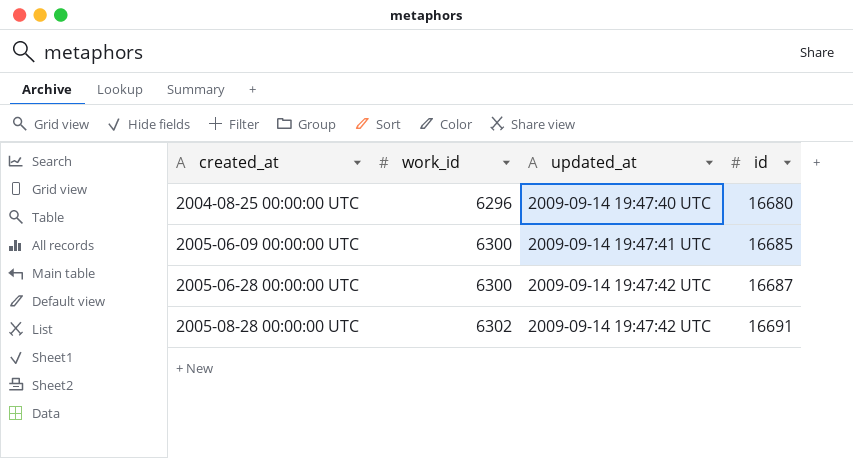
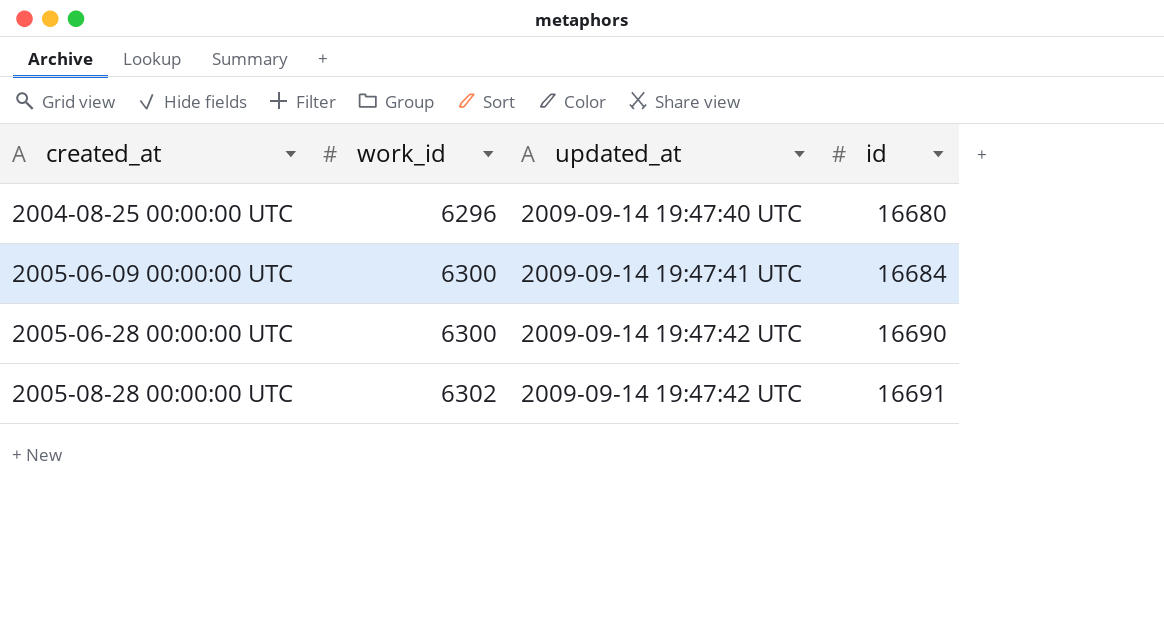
2005-06-09 00:00:00 UTC | id: 16685 -> 16684
2005-06-28 00:00:00 UTC | id: 16687 -> 16690

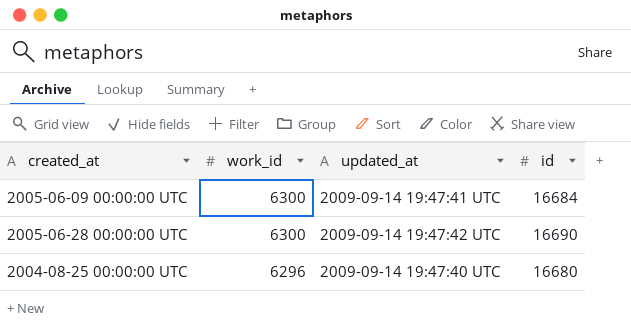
row order: created_at ascending -> work_id descending
row 2005-08-28 00:00:00 UTC: 6302 | 2009-09-14 19:47:42 UTC | 16691 -> none

